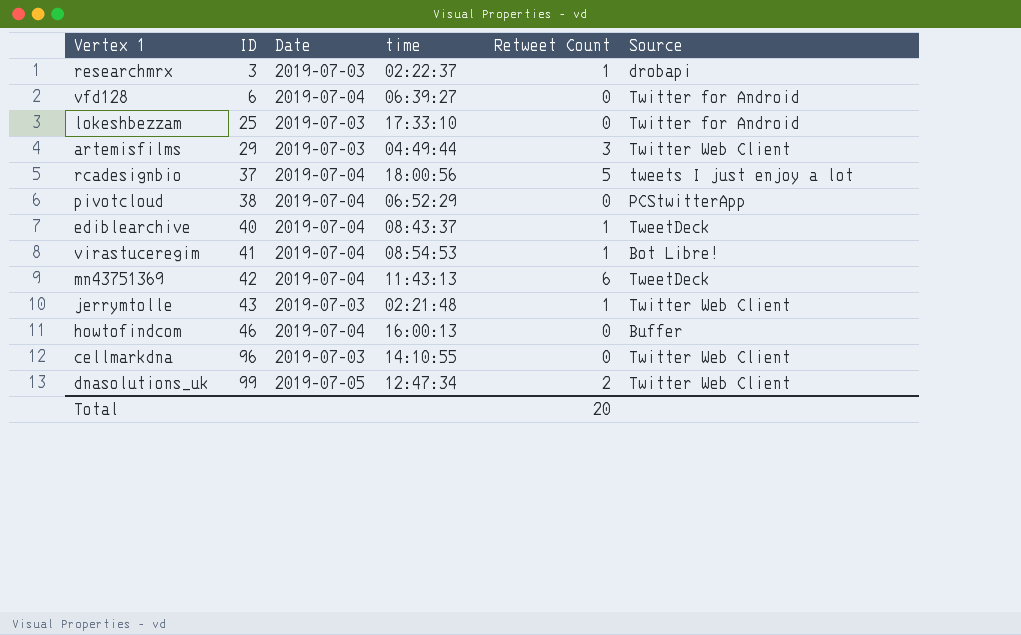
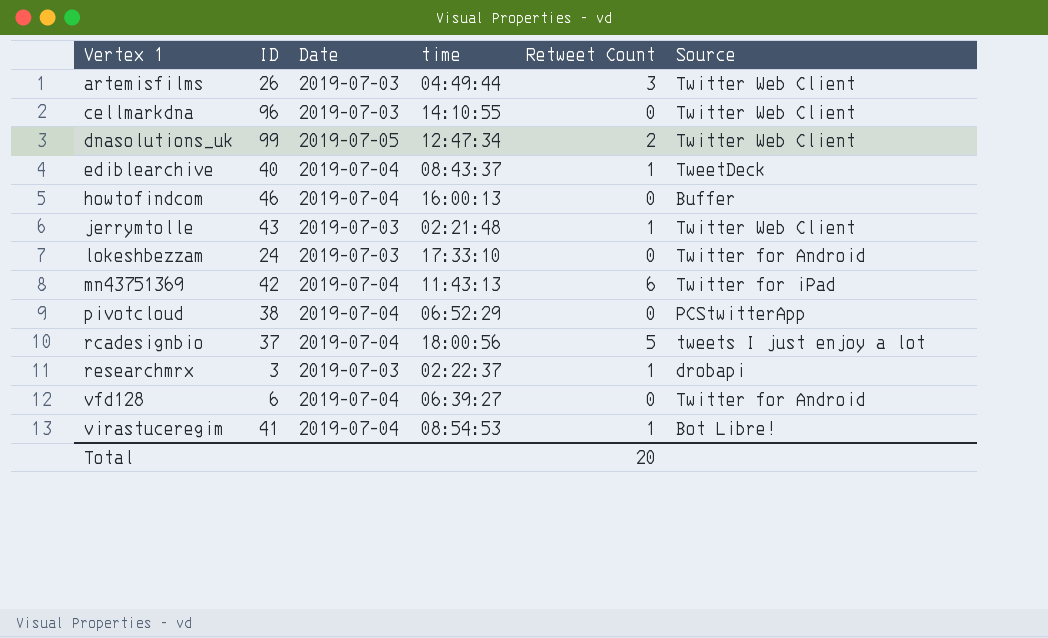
row order: ID ascending -> Vertex 1 ascending
artemisfilms | ID: 29 -> 26
lokeshbezzam | ID: 25 -> 24
mn43751369 | Source: TweetDeck -> Twitter for iPad

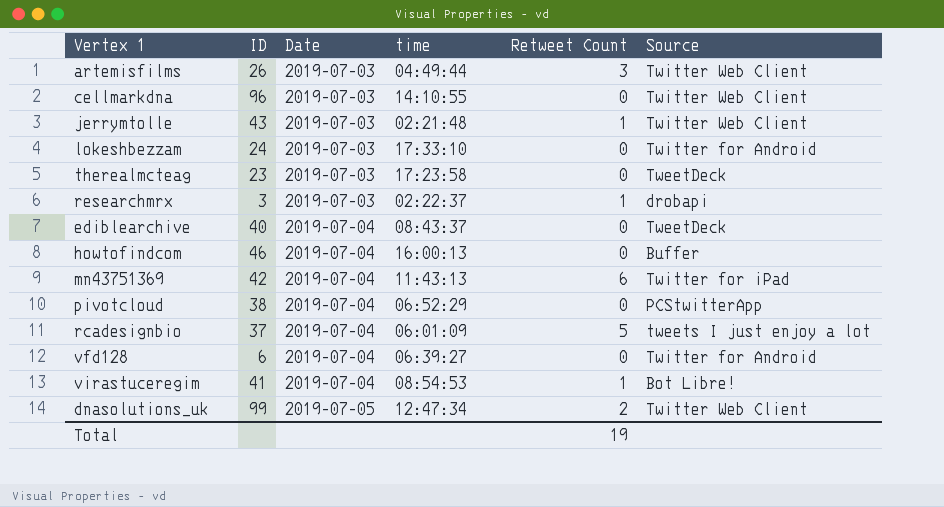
row order: Vertex 1 ascending -> Date ascending
row therealmcteag: none -> 23 | 2019-07-03 | 17:23:58 | 0 | TweetDeck
ediblearchive | Retweet Count: 1 -> 0
rcadesignbio | time: 18:00:56 -> 06:01:09
Total | Retweet Count: 20 -> 19

